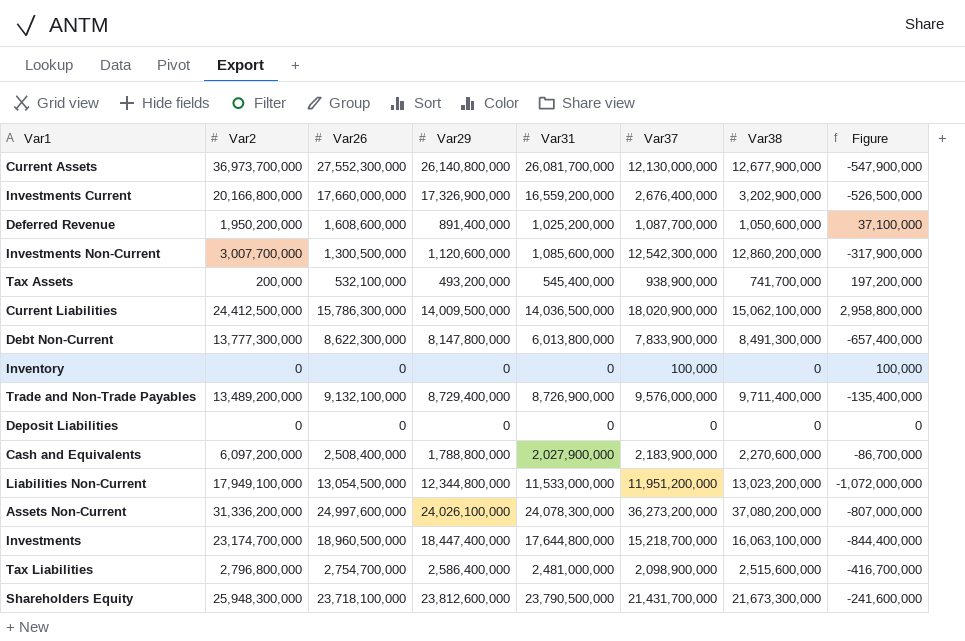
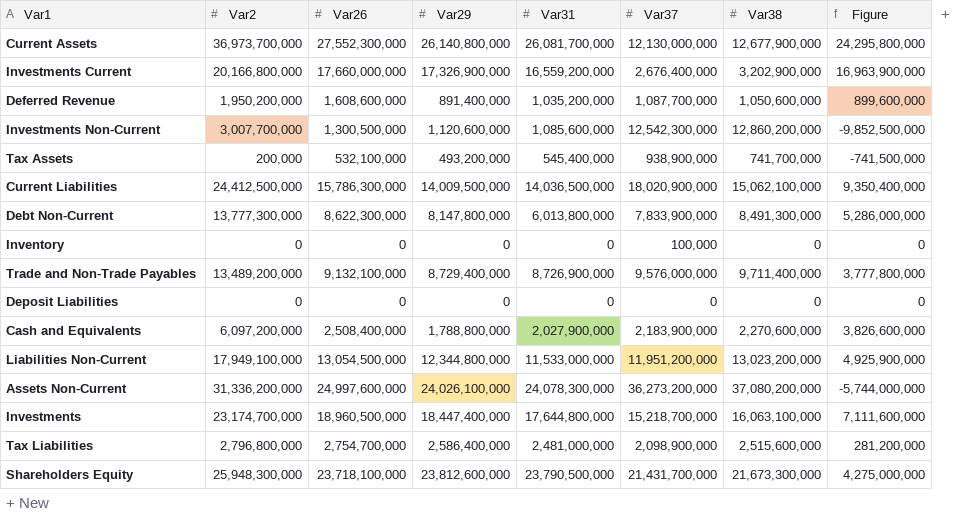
column Figure | formula: [Var37] - [Var38] -> [Var2] - [Var38]
Deferred Revenue | Var31: 1,025,200,000 -> 1,035,200,000

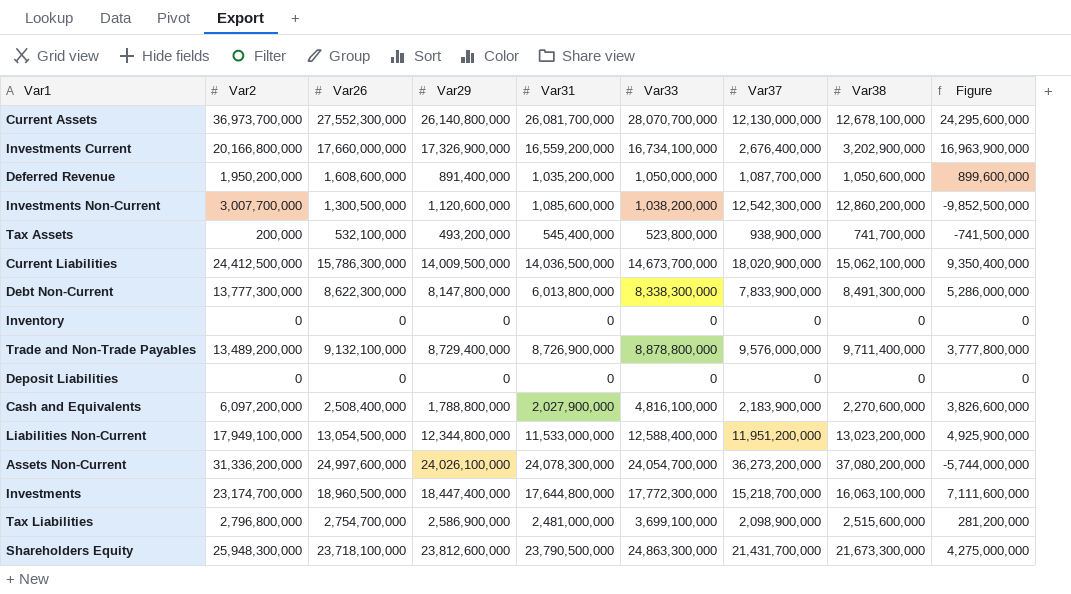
column Var33 | position: none -> 6
Current Assets | Var38: 12,677,900,000 -> 12,678,100,000
Current Assets | Figure: 24,295,800,000 -> 24,295,600,000
Inventory | Var37: 100,000 -> 0
Tax Liabilities | Var29: 2,586,400,000 -> 2,586,900,000

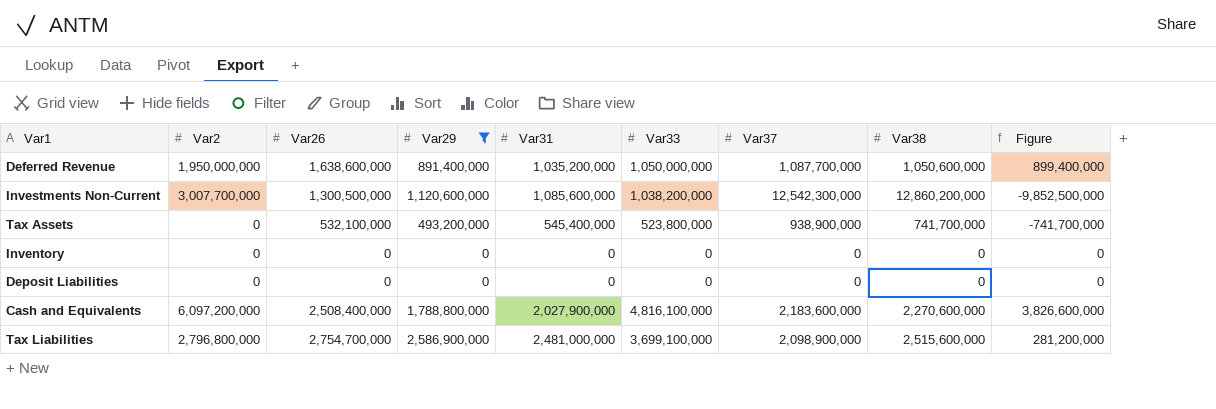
filter: none -> Var29 <= 2,586,900,000
Deferred Revenue | Var2: 1,950,200,000 -> 1,950,000,000
Deferred Revenue | Var26: 1,608,600,000 -> 1,638,600,000
Deferred Revenue | Figure: 899,600,000 -> 899,400,000
Tax Assets | Var2: 200,000 -> 0
Tax Assets | Figure: -741,500,000 -> -741,700,000
Cash and Equivalents | Var37: 2,183,900,000 -> 2,183,600,000

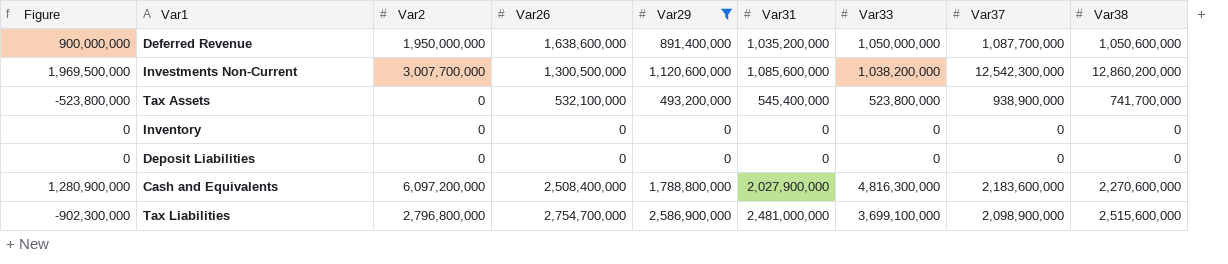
column Figure | formula: [Var2] - [Var38] -> [Var2] - [Var33]
column Figure | position: 9 -> 1
Cash and Equivalents | Var33: 4,816,100,000 -> 4,816,300,000

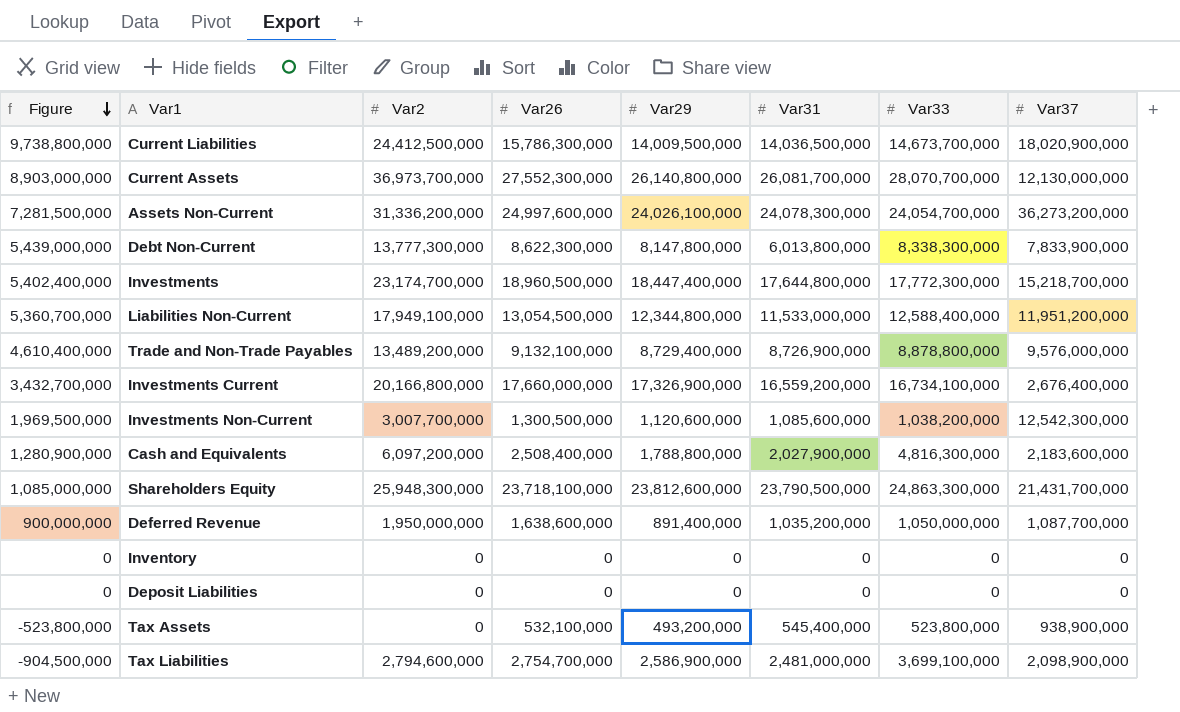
filter: Var29 <= 2,586,900,000 -> none
row order: none -> Figure descending
column Var38 | position: 9 -> none
Tax Liabilities | Figure: -902,300,000 -> -904,500,000
Tax Liabilities | Var2: 2,796,800,000 -> 2,794,600,000

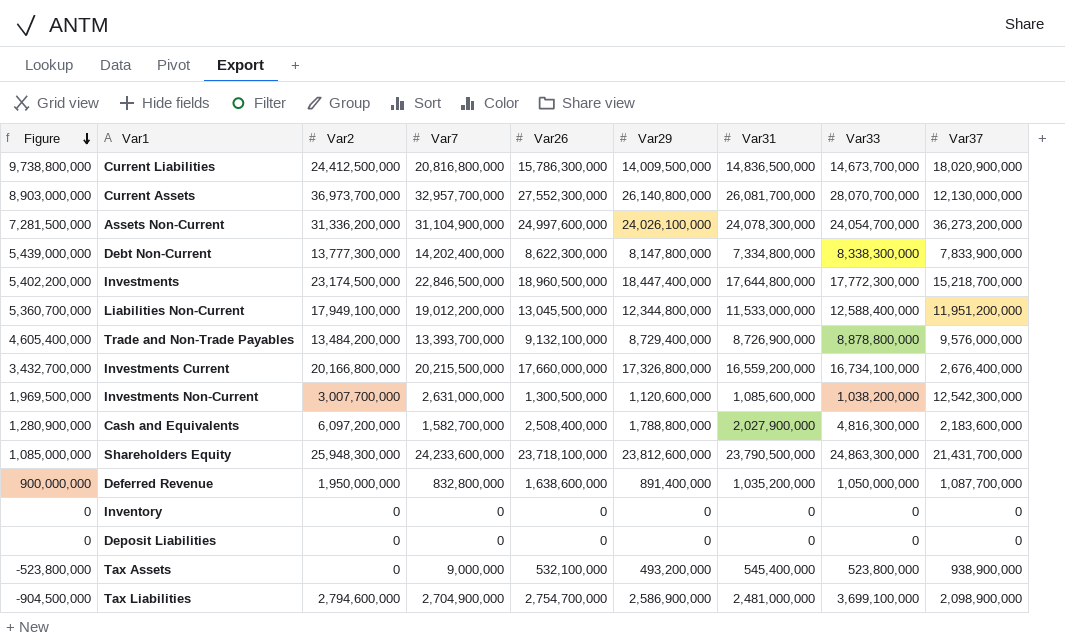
column Var7 | position: none -> 4
Current Liabilities | Var31: 14,036,500,000 -> 14,836,500,000
Debt Non-Current | Var31: 6,013,800,000 -> 7,334,800,000
Investments | Figure: 5,402,400,000 -> 5,402,200,000
Investments | Var2: 23,174,700,000 -> 23,174,500,000
Liabilities Non-Current | Var26: 13,054,500,000 -> 13,045,500,000
Trade and Non-Trade Payables | Figure: 4,610,400,000 -> 4,605,400,000
Trade and Non-Trade Payables | Var2: 13,489,200,000 -> 13,484,200,000
Investments Current | Var29: 17,326,900,000 -> 17,326,800,000

